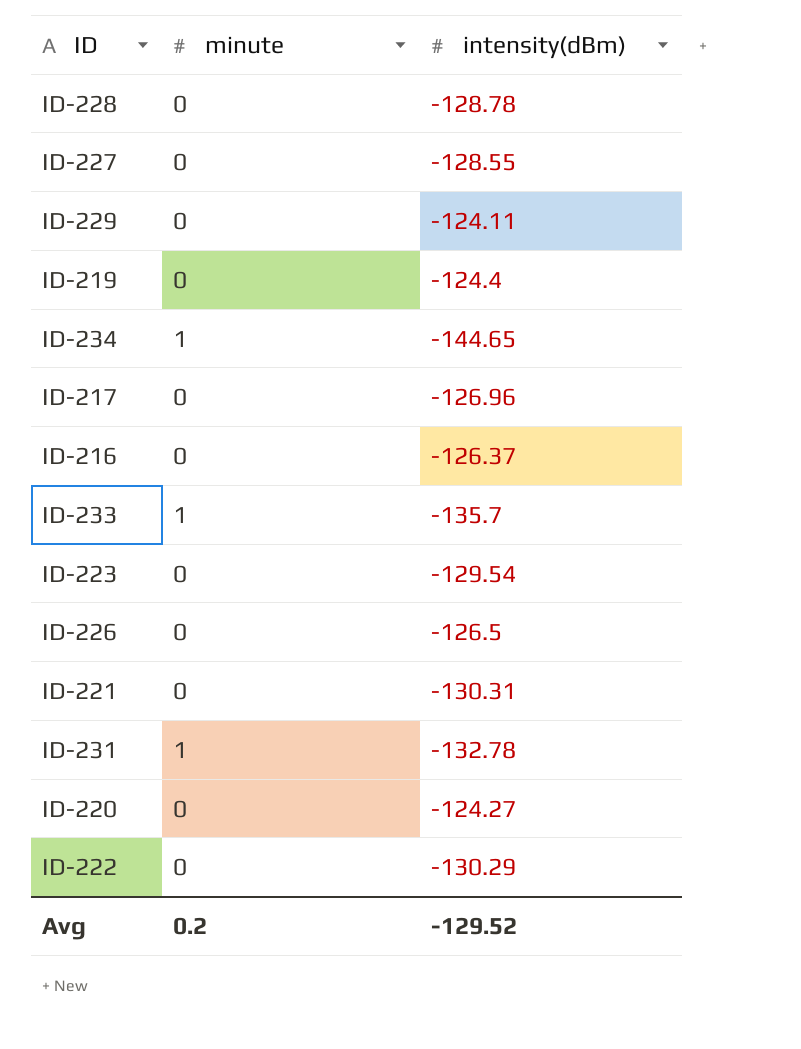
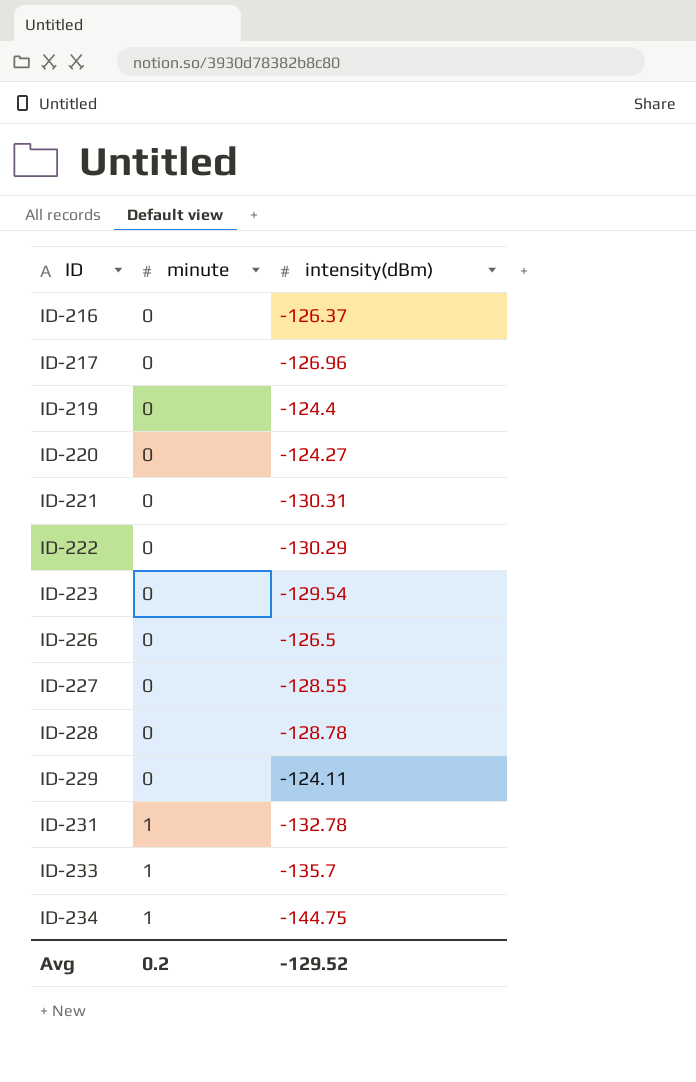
row order: none -> ID ascending
ID-234 | intensity(dBm): -144.65 -> -144.75

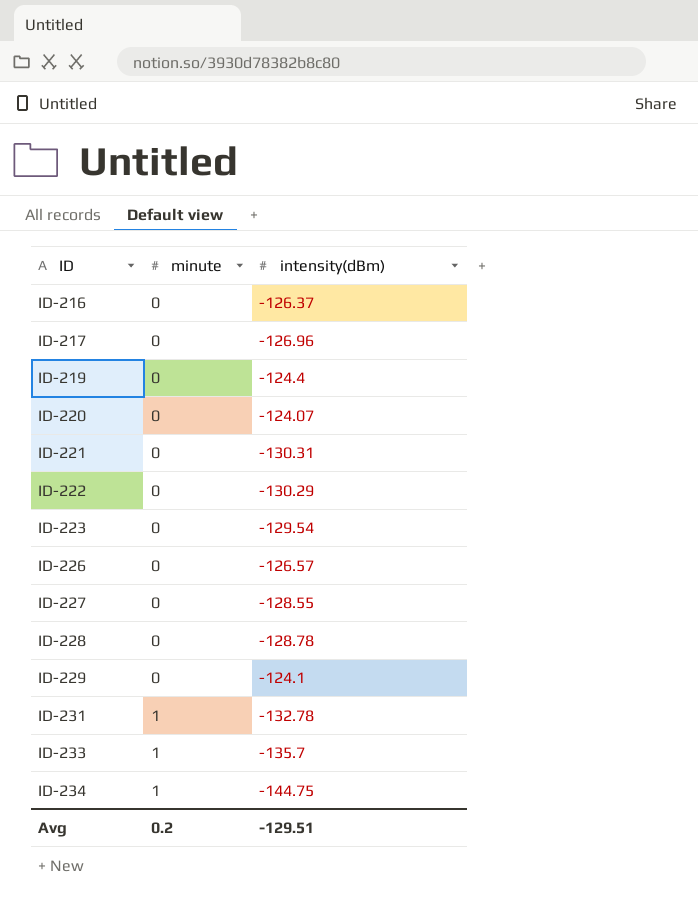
ID-220 | intensity(dBm): -124.27 -> -124.07
ID-226 | intensity(dBm): -126.5 -> -126.57
ID-229 | intensity(dBm): -124.11 -> -124.1
Avg | intensity(dBm): -129.52 -> -129.51

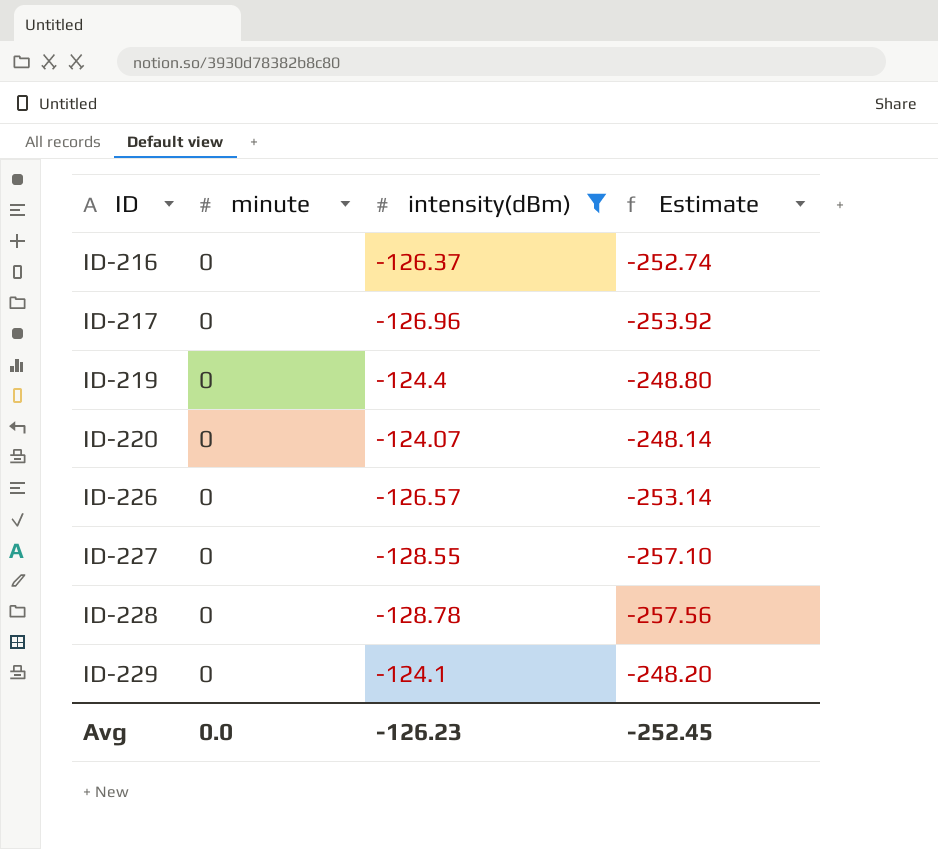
filter: none -> intensity(dBm) >= -128.78
column Estimate | formula: none -> [intensity(dBm)] * 2
Avg | minute: 0.2 -> 0.0
Avg | intensity(dBm): -129.51 -> -126.23

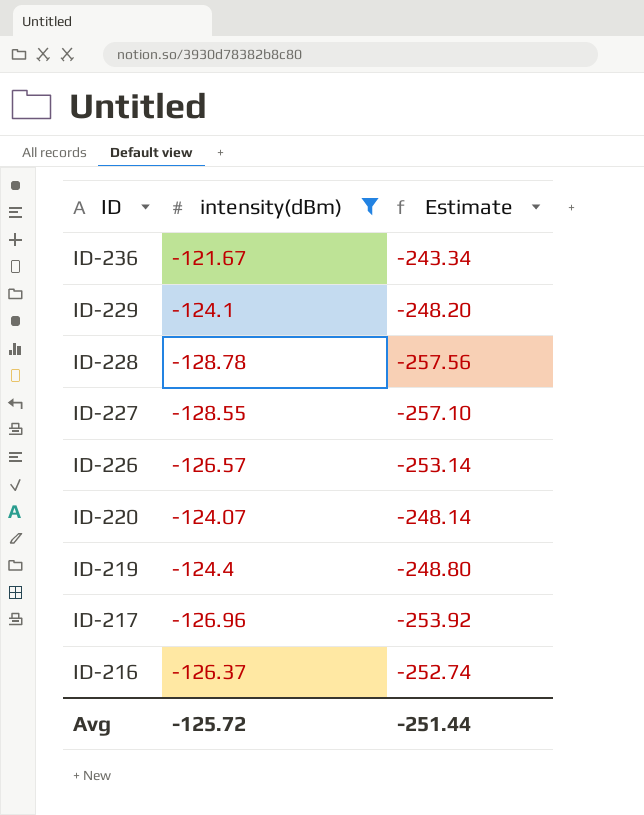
row order: ID ascending -> ID descending
column minute | position: 2 -> none
row ID-236: none -> -121.67 | -243.34
Avg | intensity(dBm): -126.23 -> -125.72
Avg | Estimate: -252.45 -> -251.44

